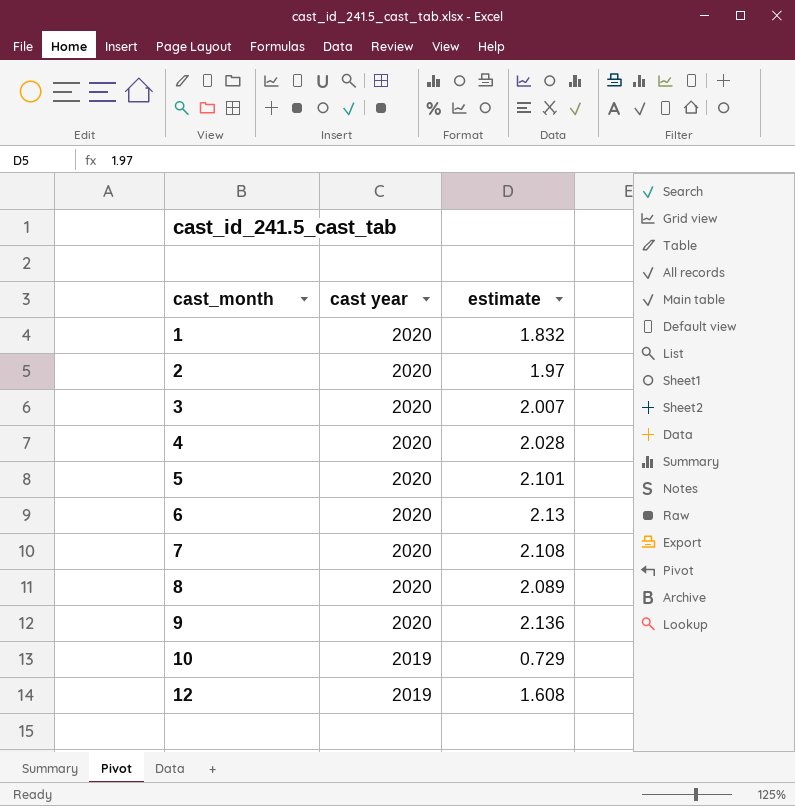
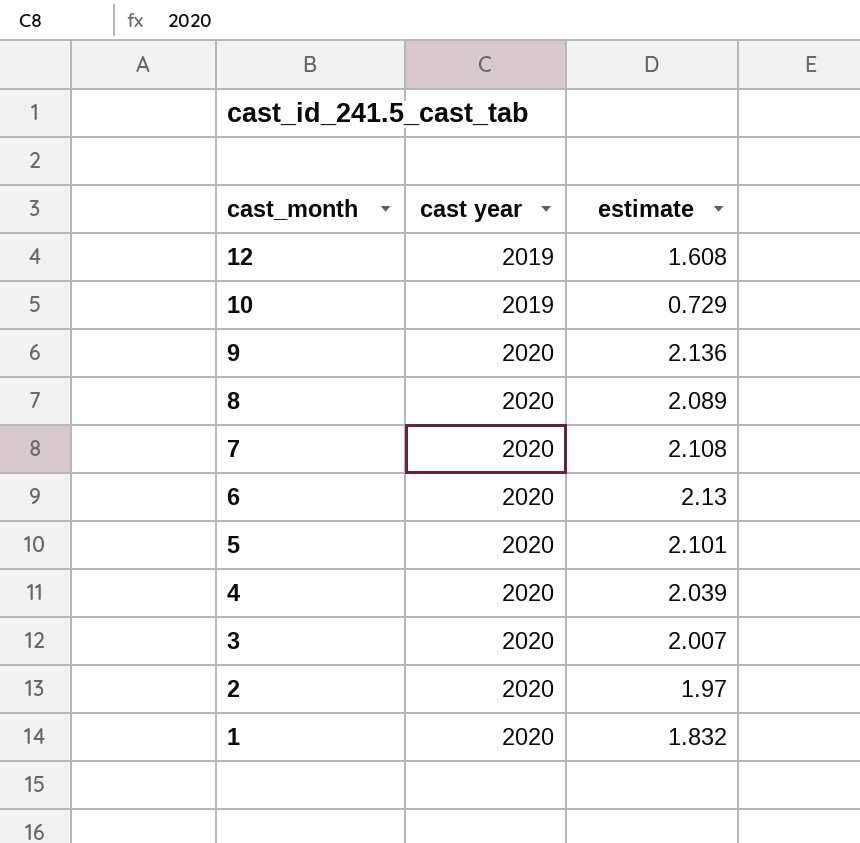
row order: cast_month ascending -> cast_month descending
4 | estimate: 2.028 -> 2.039

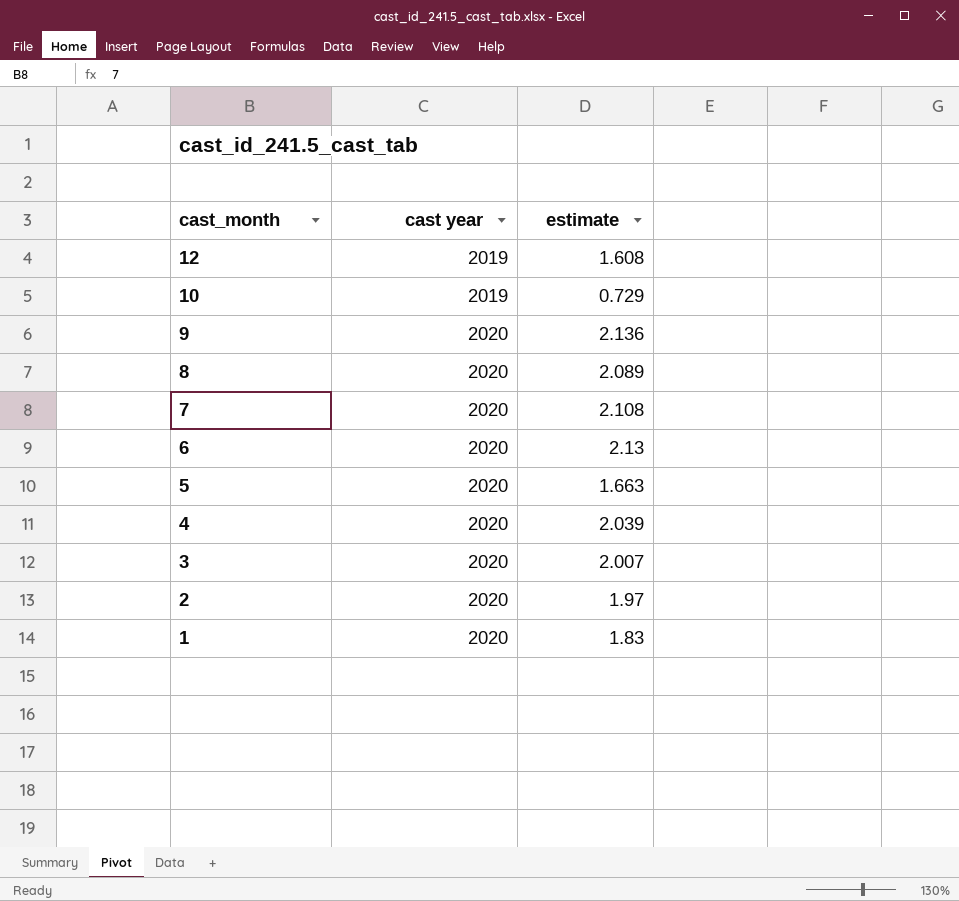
5 | estimate: 2.101 -> 1.663
1 | estimate: 1.832 -> 1.83

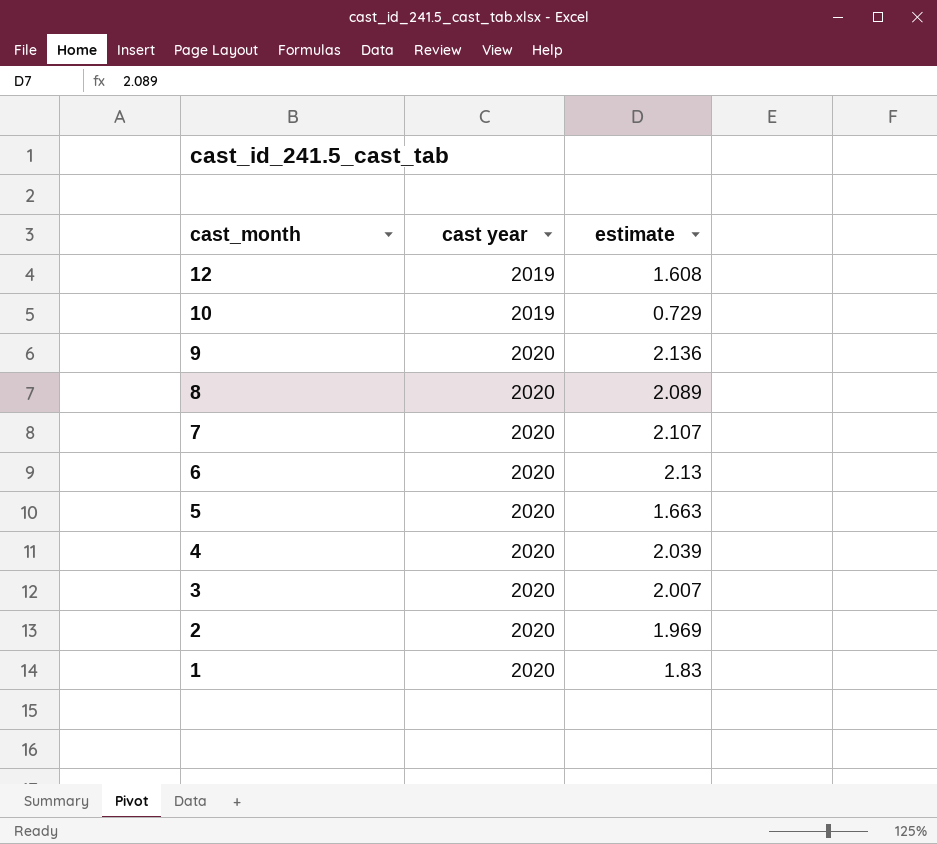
7 | estimate: 2.108 -> 2.107
2 | estimate: 1.97 -> 1.969

